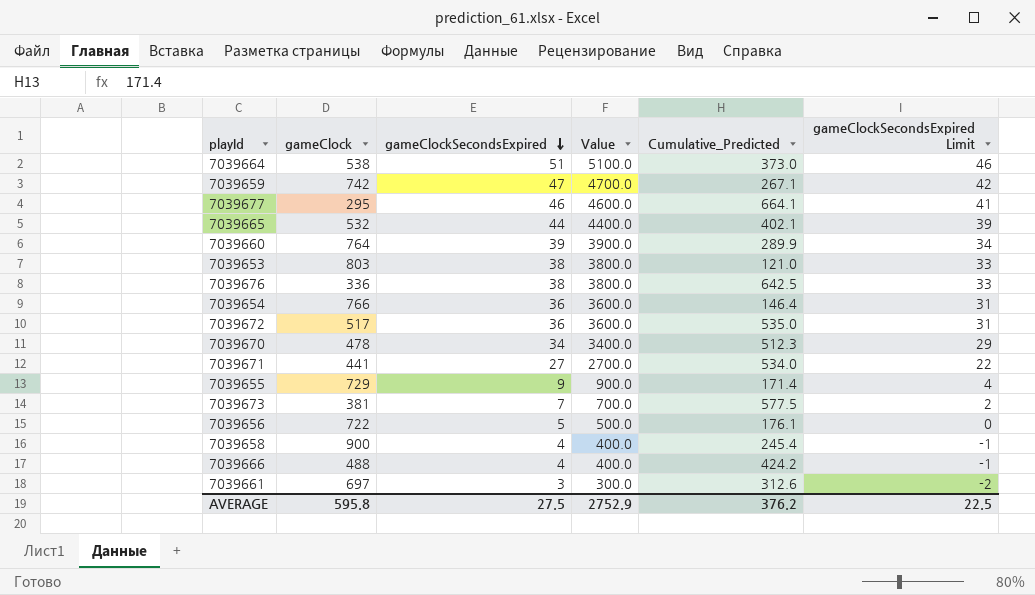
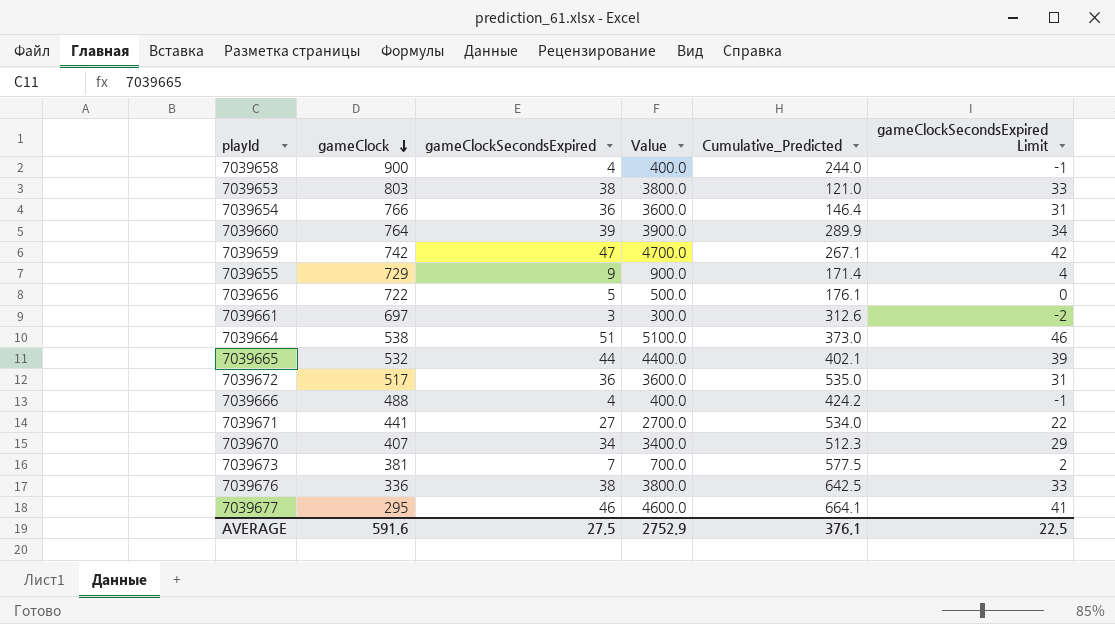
row order: gameClockSecondsExpired descending -> gameClock descending
7039658 | Cumulative_Predicted: 245.4 -> 244.0
7039670 | gameClock: 478 -> 407
AVERAGE | gameClock: 595.8 -> 591.6
AVERAGE | Cumulative_Predicted: 376.2 -> 376.1

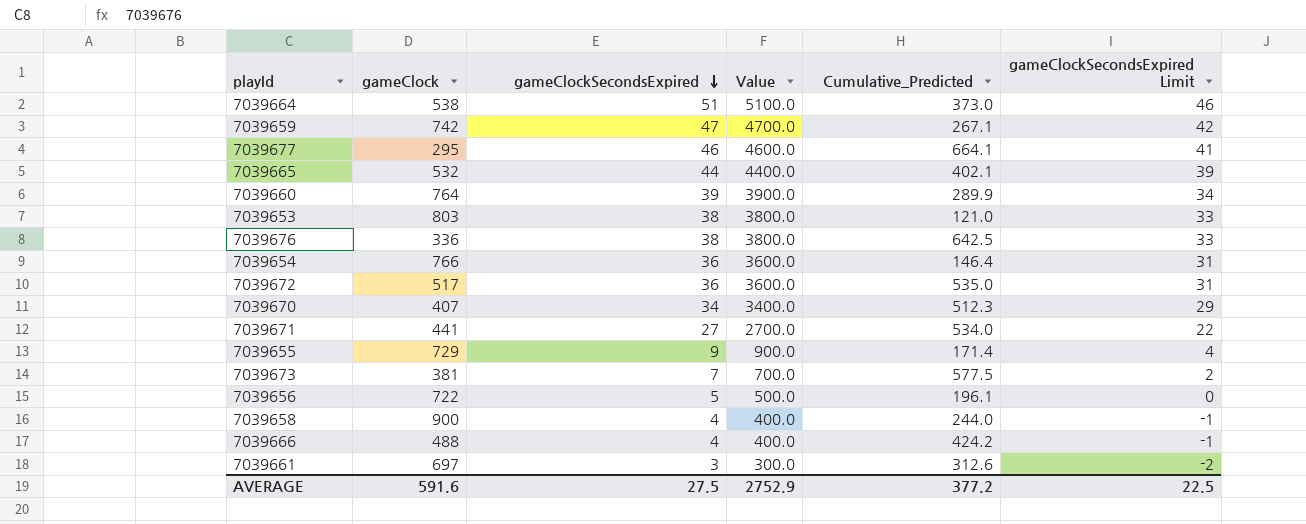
row order: gameClock descending -> gameClockSecondsExpired descending
7039656 | Cumulative_Predicted: 176.1 -> 196.1
AVERAGE | Cumulative_Predicted: 376.1 -> 377.2

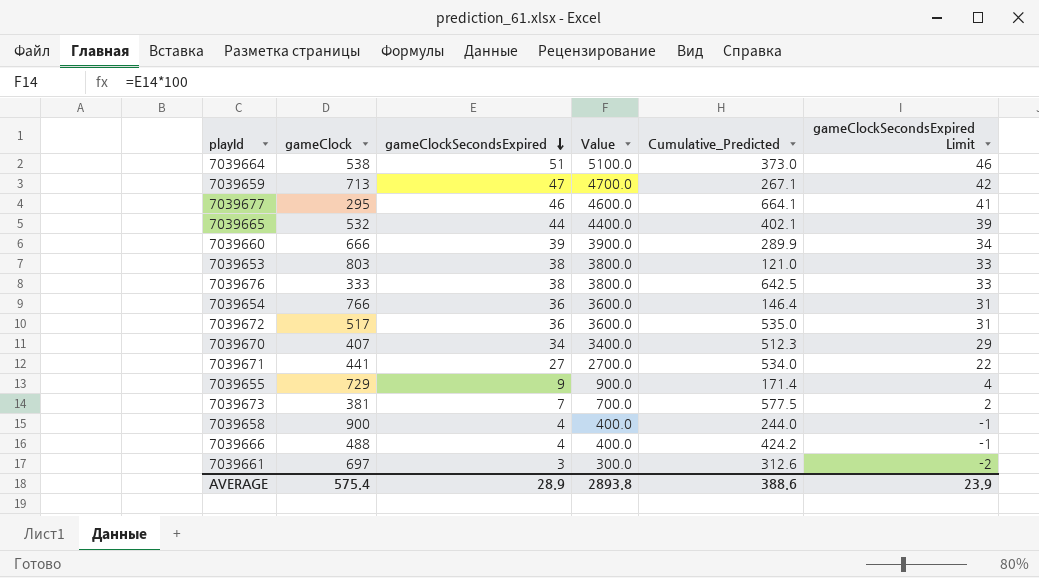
row 7039656: 722 | 5 | 500.0 | 196.1 | 0 -> none
7039659 | gameClock: 742 -> 713
7039660 | gameClock: 764 -> 666
7039676 | gameClock: 336 -> 333
AVERAGE | gameClock: 591.6 -> 575.4
AVERAGE | gameClockSecondsExpired: 27.5 -> 28.9
AVERAGE | Value: 2752.9 -> 2893.8
AVERAGE | Cumulative_Predicted: 377.2 -> 388.6
AVERAGE | gameClockSecondsExpired Limit: 22.5 -> 23.9

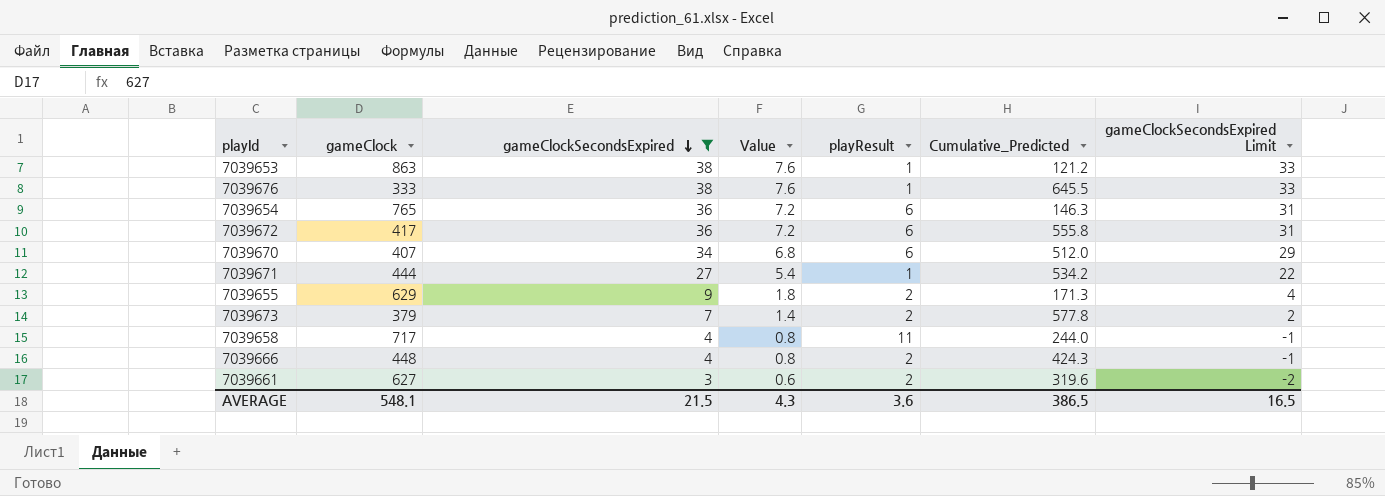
filter: none -> gameClockSecondsExpired <= 38
column Value | formula: [gameClockSecondsExpired] * 100 -> [gameClockSecondsExpired] * 0.2
column playResult | position: none -> 5
7039653 | gameClock: 803 -> 863
7039653 | Cumulative_Predicted: 121.0 -> 121.2
7039676 | Cumulative_Predicted: 642.5 -> 645.5
7039654 | gameClock: 766 -> 765
7039654 | Cumulative_Predicted: 146.4 -> 146.3
7039672 | gameClock: 517 -> 417
7039672 | Cumulative_Predicted: 535.0 -> 555.8
7039670 | Cumulative_Predicted: 512.3 -> 512.0
7039671 | gameClock: 441 -> 444
7039671 | Cumulative_Predicted: 534.0 -> 534.2
7039655 | gameClock: 729 -> 629
7039655 | Cumulative_Predicted: 171.4 -> 171.3
7039673 | gameClock: 381 -> 379
7039673 | Cumulative_Predicted: 577.5 -> 577.8
7039658 | gameClock: 900 -> 717
7039666 | gameClock: 488 -> 448
7039666 | Cumulative_Predicted: 424.2 -> 424.3
7039661 | gameClock: 697 -> 627
7039661 | Cumulative_Predicted: 312.6 -> 319.6
AVERAGE | gameClock: 575.4 -> 548.1
AVERAGE | gameClockSecondsExpired: 28.9 -> 21.5
AVERAGE | Value: 2893.8 -> 4.3
AVERAGE | Cumulative_Predicted: 388.6 -> 386.5
AVERAGE | gameClockSecondsExpired Limit: 23.9 -> 16.5

